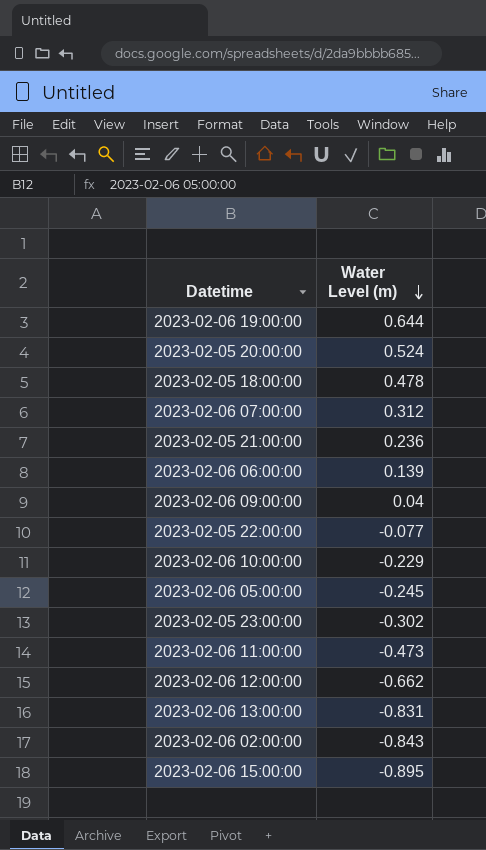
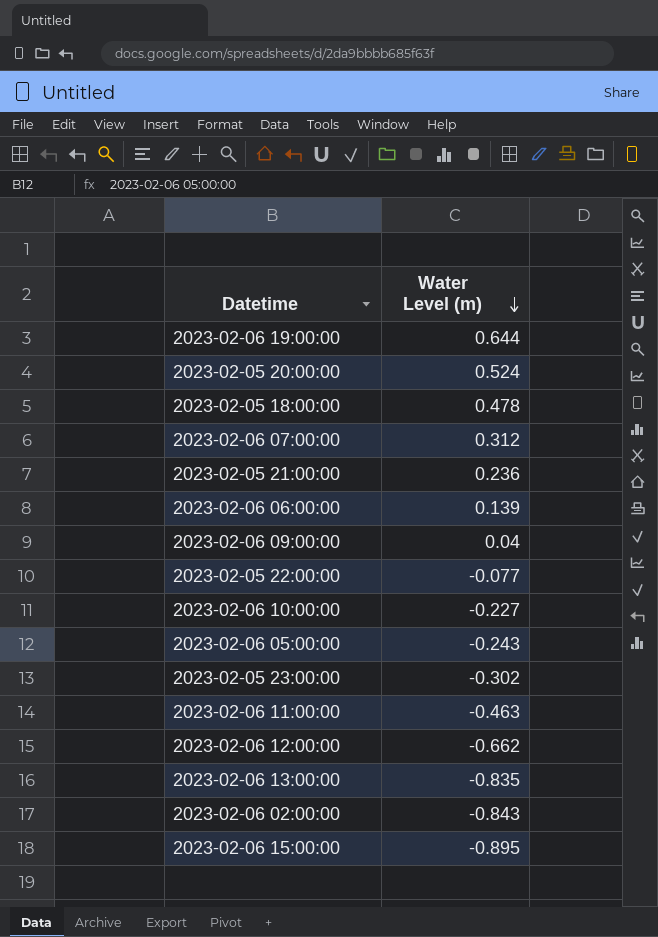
2023-02-06 10:00:00 | Water Level (m): -0.229 -> -0.227
2023-02-06 05:00:00 | Water Level (m): -0.245 -> -0.243
2023-02-06 11:00:00 | Water Level (m): -0.473 -> -0.463
2023-02-06 13:00:00 | Water Level (m): -0.831 -> -0.835

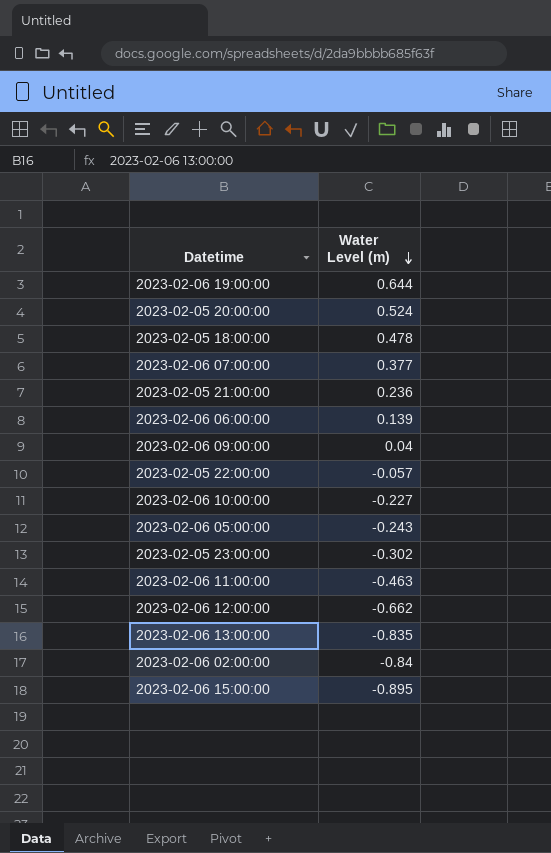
2023-02-06 07:00:00 | Water Level (m): 0.312 -> 0.377
2023-02-05 22:00:00 | Water Level (m): -0.077 -> -0.057
2023-02-06 02:00:00 | Water Level (m): -0.843 -> -0.84

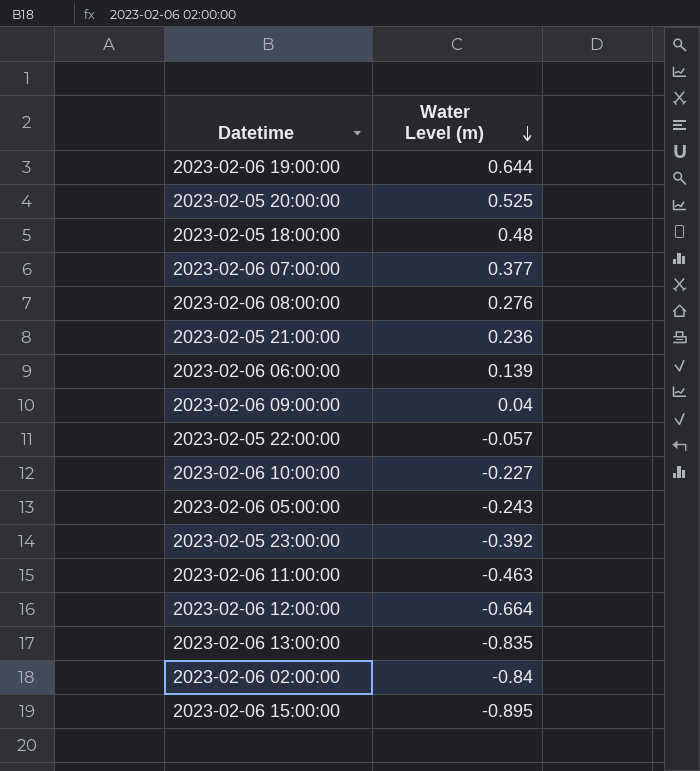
2023-02-05 20:00:00 | Water Level (m): 0.524 -> 0.525
2023-02-05 18:00:00 | Water Level (m): 0.478 -> 0.48
row 2023-02-06 08:00:00: none -> 0.276
2023-02-05 23:00:00 | Water Level (m): -0.302 -> -0.392
2023-02-06 12:00:00 | Water Level (m): -0.662 -> -0.664

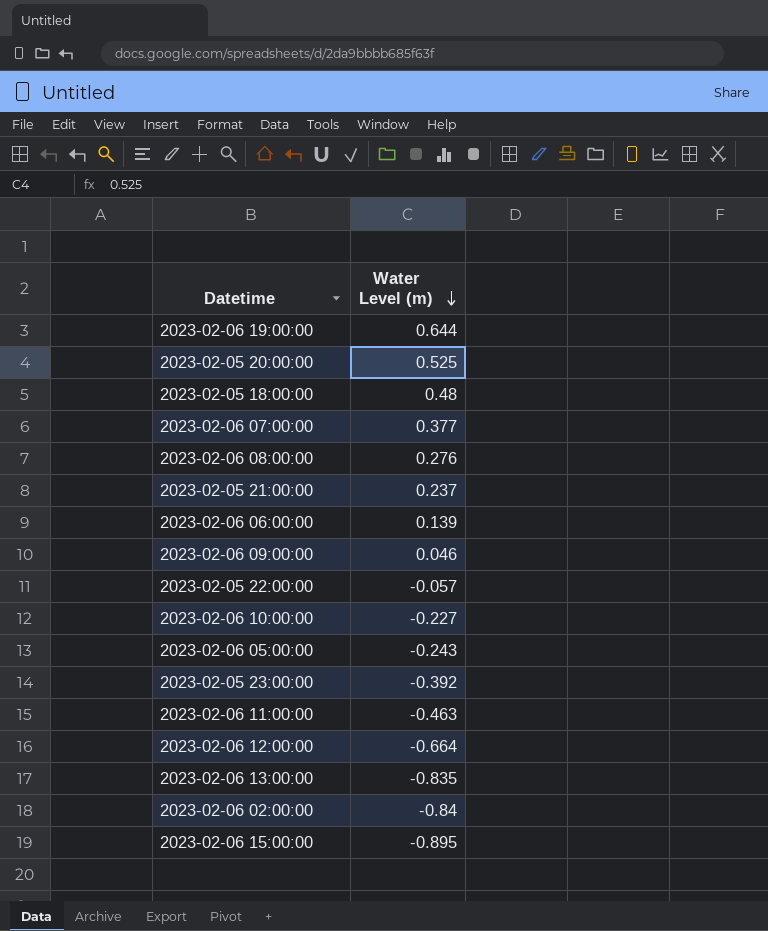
2023-02-05 21:00:00 | Water Level (m): 0.236 -> 0.237
2023-02-06 09:00:00 | Water Level (m): 0.04 -> 0.046

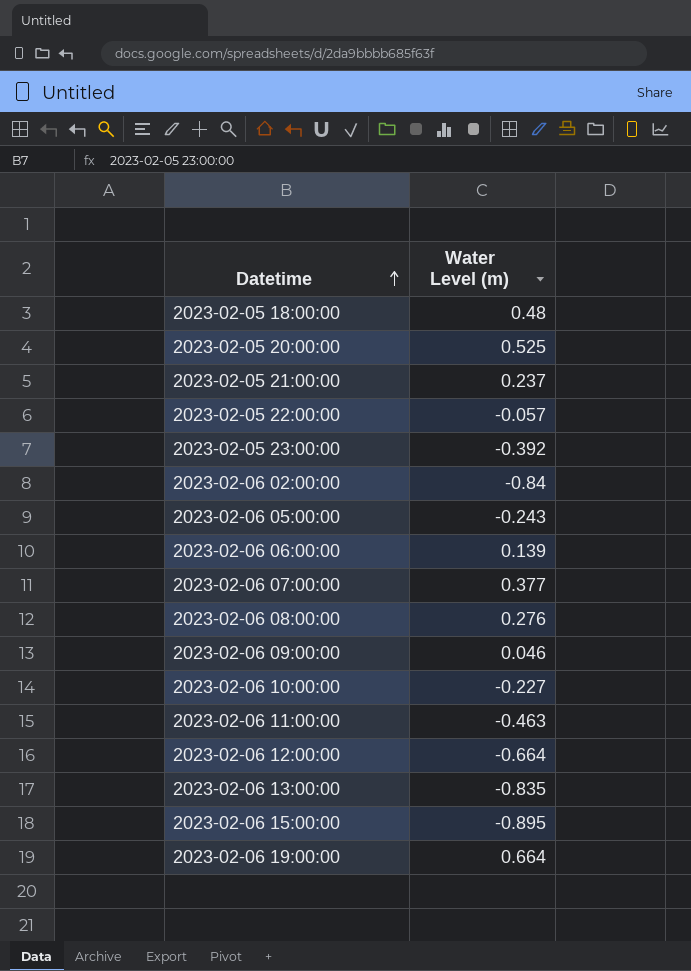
row order: Water Level (m) descending -> Datetime ascending
2023-02-06 19:00:00 | Water Level (m): 0.644 -> 0.664

